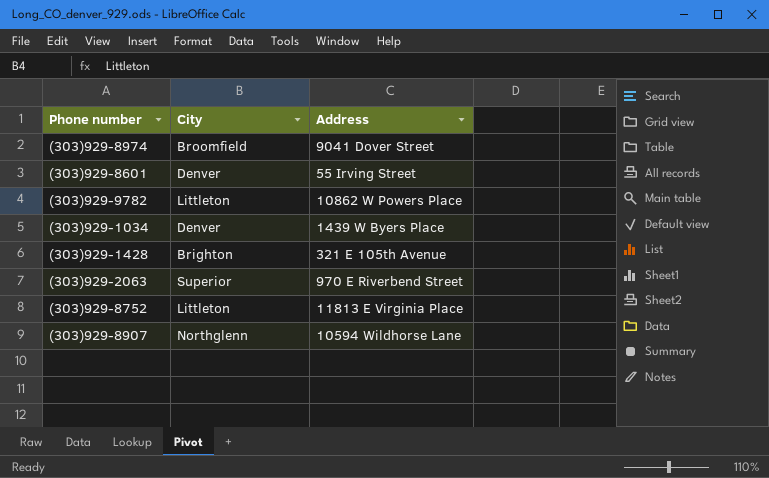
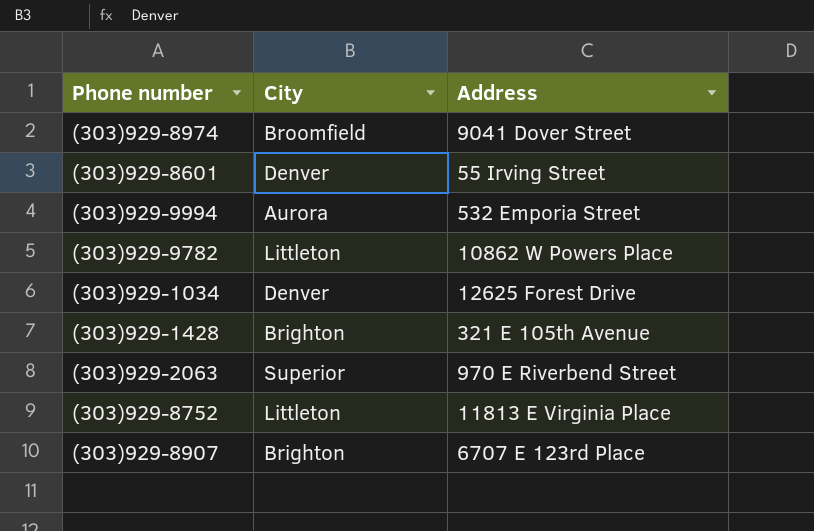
row (303)929-9994: none -> Aurora | 532 Emporia Street
(303)929-1034 | Address: 1439 W Byers Place -> 12625 Forest Drive
(303)929-8907 | City: Northglenn -> Brighton
(303)929-8907 | Address: 10594 Wildhorse Lane -> 6707 E 123rd Place

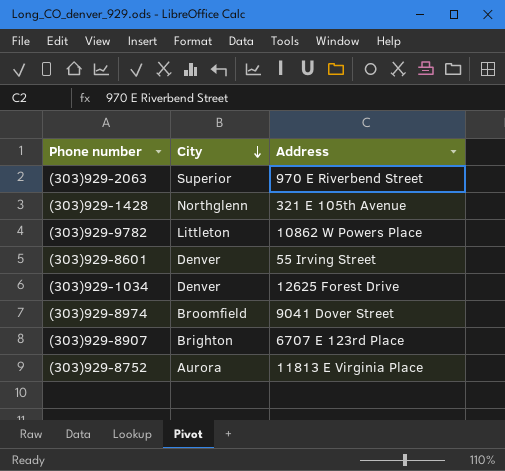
row order: none -> City descending
row (303)929-9994: Aurora | 532 Emporia Street -> none
(303)929-1428 | City: Brighton -> Northglenn
(303)929-8752 | City: Littleton -> Aurora

